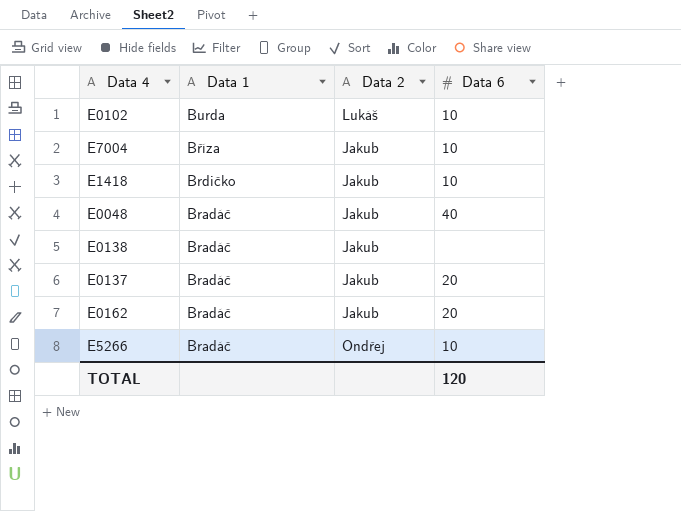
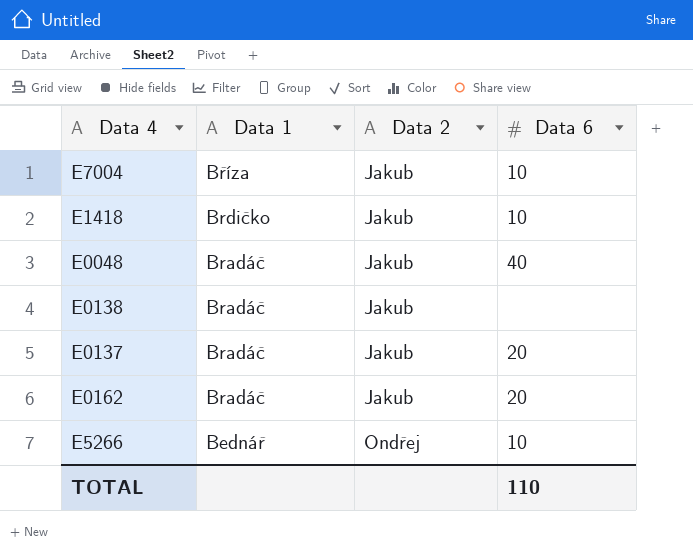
row E0102: Burda | Lukáš | 10 -> none
E5266 | Data 1: Bradáč -> Bednář
TOTAL | Data 6: 120 -> 110

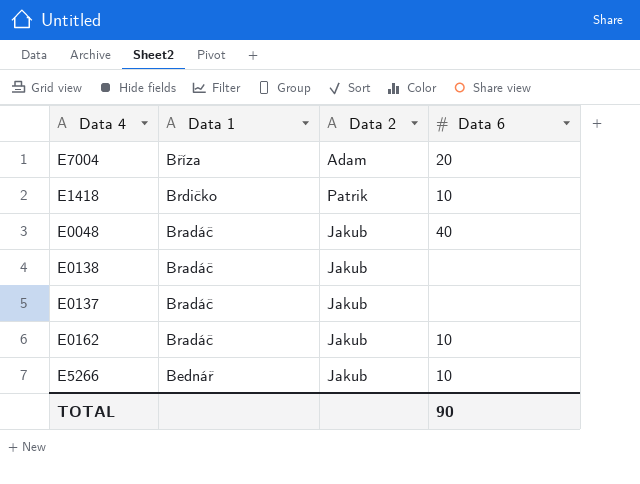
E7004 | Data 2: Jakub -> Adam
E7004 | Data 6: 10 -> 20
E1418 | Data 2: Jakub -> Patrik
E0137 | Data 6: 20 -> none
E0162 | Data 6: 20 -> 10
E5266 | Data 2: Ondřej -> Jakub
TOTAL | Data 6: 110 -> 90

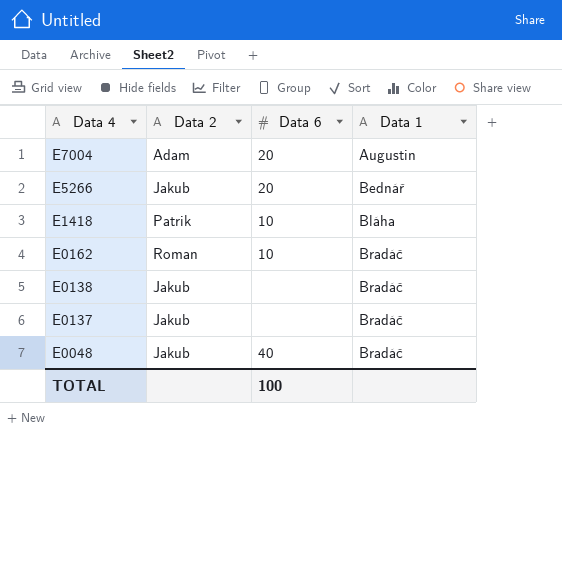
row order: Data 1 descending -> Data 4 descending
column Data 1 | position: 2 -> 4
E7004 | Data 1: Bříza -> Augustin
E5266 | Data 6: 10 -> 20
E1418 | Data 1: Brdičko -> Bláha
E0162 | Data 2: Jakub -> Roman
TOTAL | Data 6: 90 -> 100

